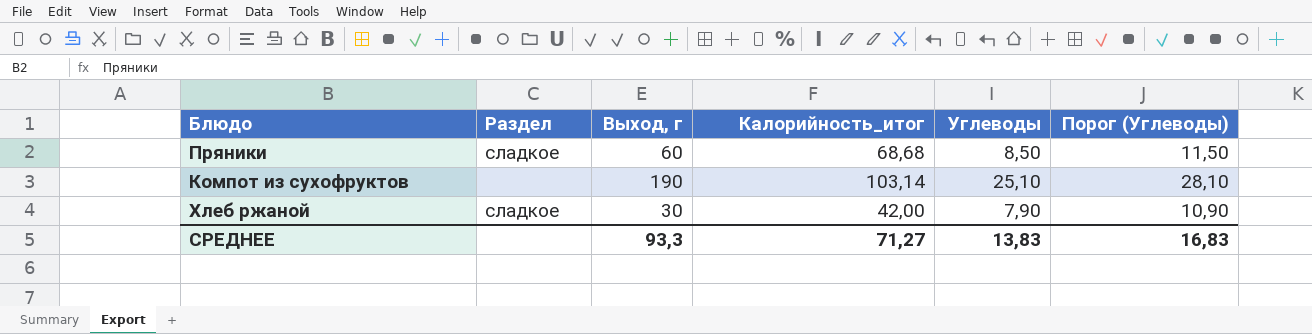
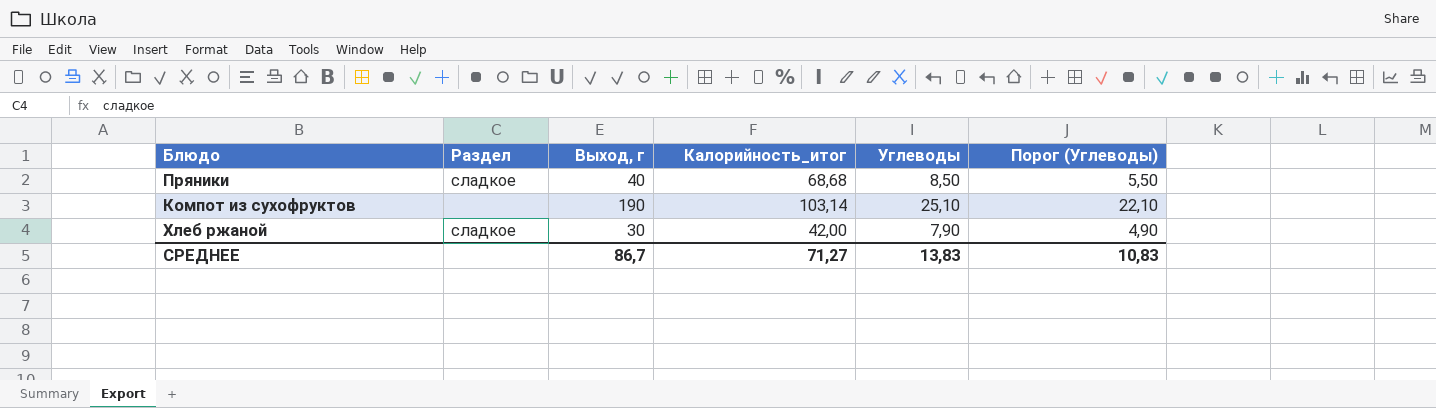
column Порог (Углеводы) | formula: [Углеводы] + 3 -> [Углеводы] - 3
Пряники | Выход, г: 60 -> 40
СРЕДНЕЕ | Выход, г: 93,3 -> 86,7
СРЕДНЕЕ | Порог (Углеводы): 16,83 -> 10,83

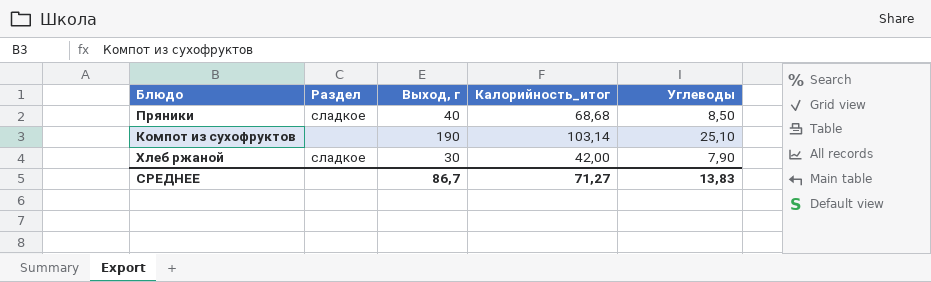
column Порог (Углеводы) | formula: [Углеводы] - 3 -> none

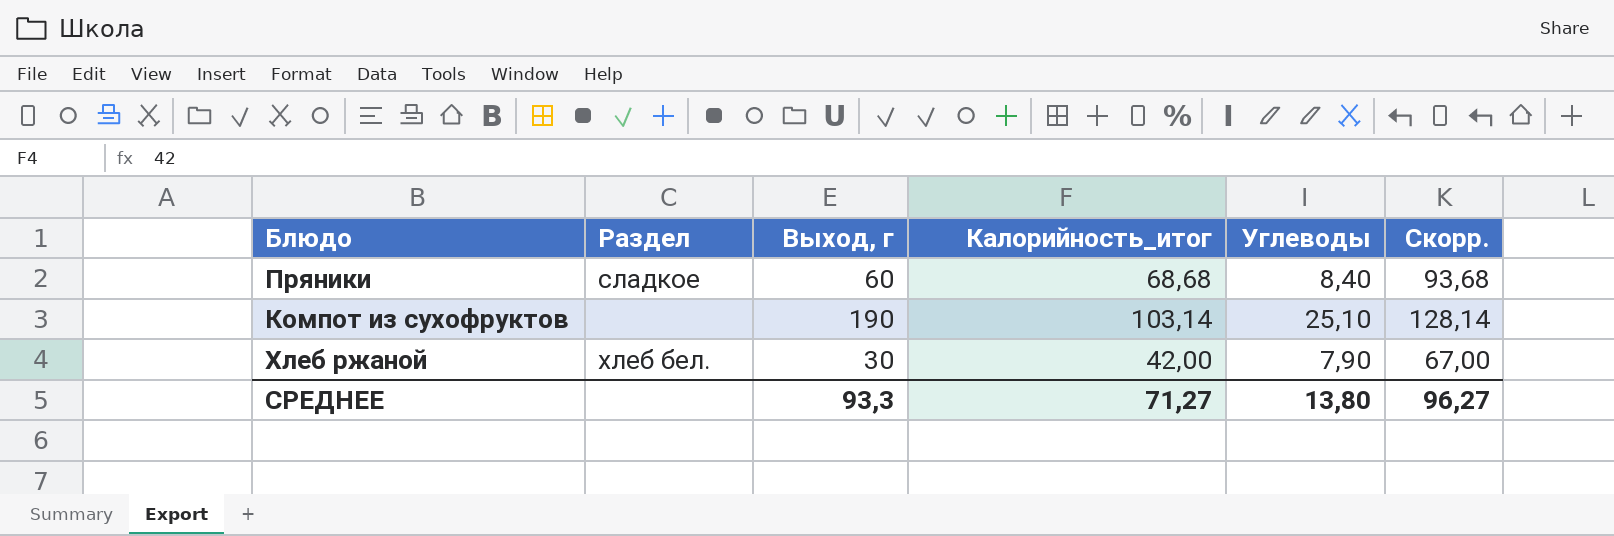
column Скорр. | formula: none -> [Калорийность_итог] + 25
Пряники | Выход, г: 40 -> 60
Пряники | Углеводы: 8,50 -> 8,40
Хлеб ржаной | Раздел: сладкое -> хлеб бел.
СРЕДНЕЕ | Выход, г: 86,7 -> 93,3
СРЕДНЕЕ | Углеводы: 13,83 -> 13,80

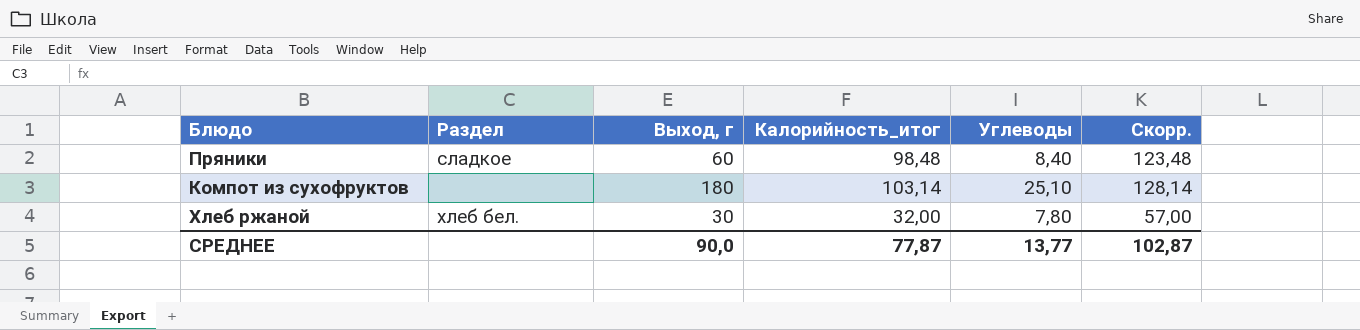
Пряники | Калорийность_итог: 68,68 -> 98,48
Пряники | Скорр.: 93,68 -> 123,48
Компот из сухофруктов | Выход, г: 190 -> 180
Хлеб ржаной | Калорийность_итог: 42,00 -> 32,00
Хлеб ржаной | Углеводы: 7,90 -> 7,80
Хлеб ржаной | Скорр.: 67,00 -> 57,00
СРЕДНЕЕ | Выход, г: 93,3 -> 90,0
СРЕДНЕЕ | Калорийность_итог: 71,27 -> 77,87
СРЕДНЕЕ | Углеводы: 13,80 -> 13,77
СРЕДНЕЕ | Скорр.: 96,27 -> 102,87

